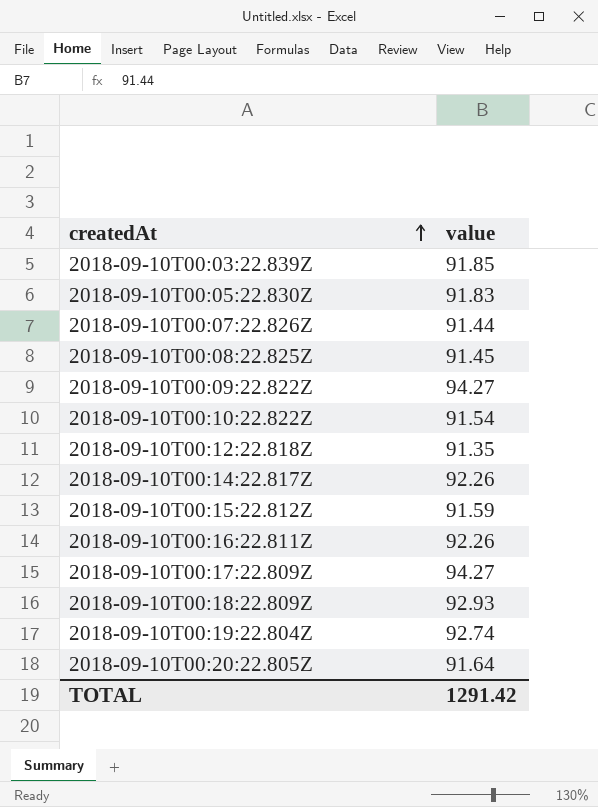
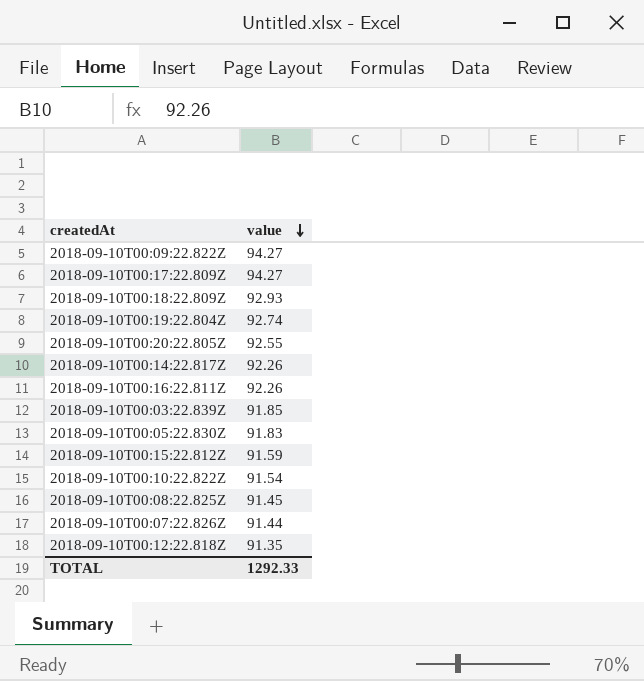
row order: createdAt ascending -> value descending
2018-09-10T00:20:22.805Z | value: 91.64 -> 92.55
TOTAL | value: 1291.42 -> 1292.33

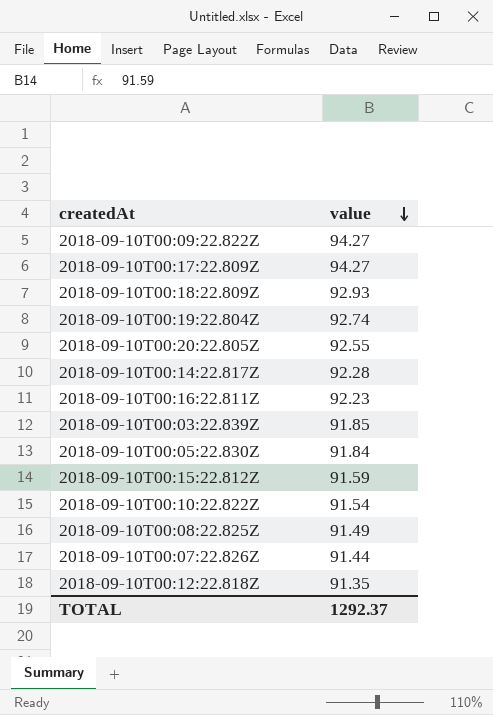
2018-09-10T00:14:22.817Z | value: 92.26 -> 92.28
2018-09-10T00:16:22.811Z | value: 92.26 -> 92.23
2018-09-10T00:05:22.830Z | value: 91.83 -> 91.84
2018-09-10T00:08:22.825Z | value: 91.45 -> 91.49
TOTAL | value: 1292.33 -> 1292.37

